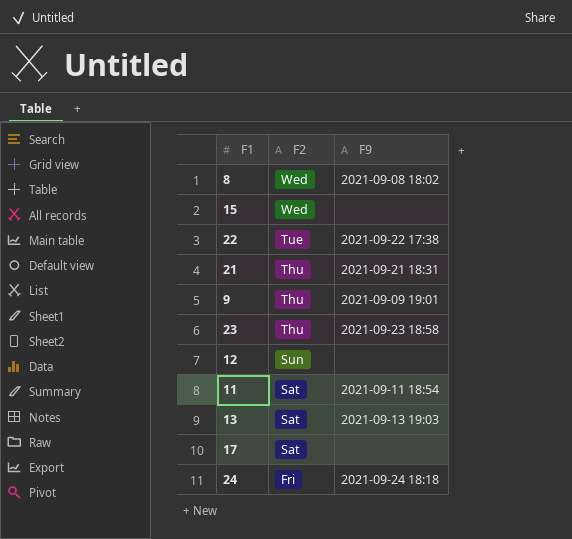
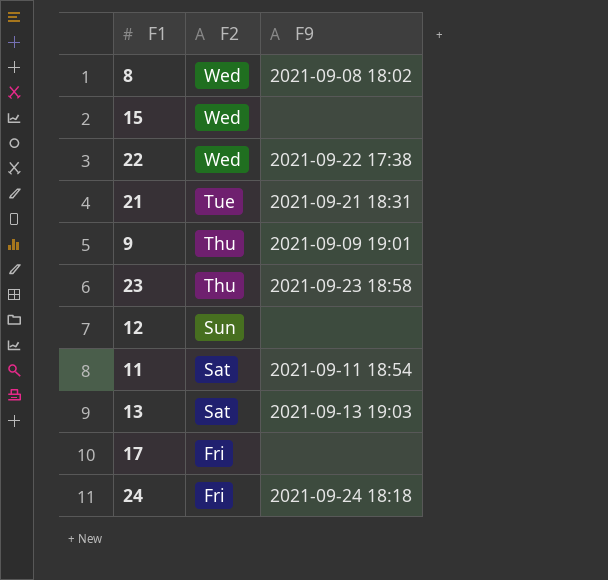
22 | F2: Tue -> Wed
21 | F2: Thu -> Tue
17 | F2: Sat -> Fri

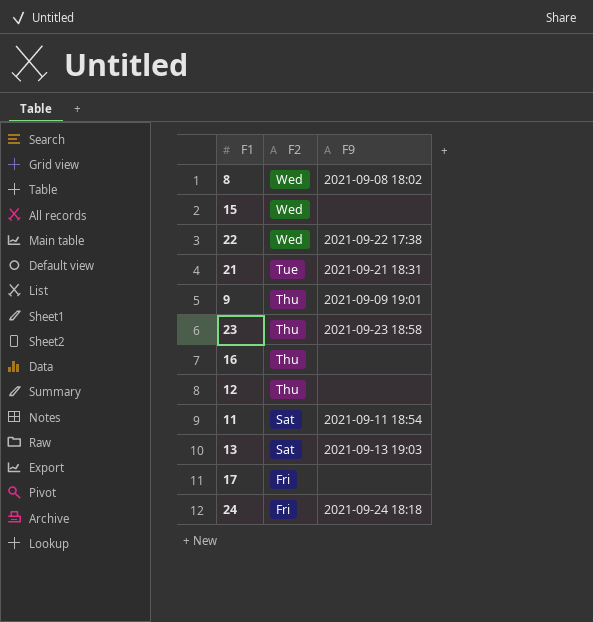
row 16: none -> Thu | none
12 | F2: Sun -> Thu

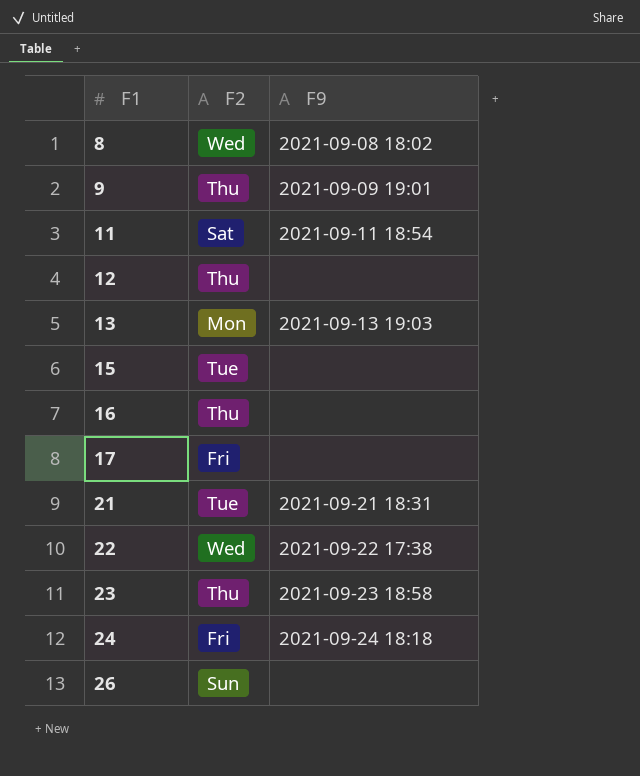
row order: F2 descending -> F1 ascending
13 | F2: Sat -> Mon
15 | F2: Wed -> Tue
row 26: none -> Sun | none

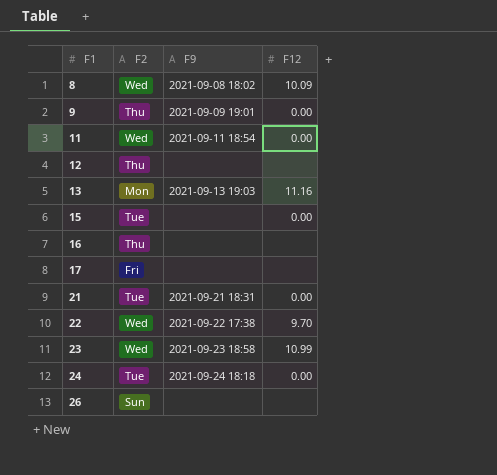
column F12 | position: none -> 4
11 | F2: Sat -> Wed
23 | F2: Thu -> Wed
24 | F2: Fri -> Tue

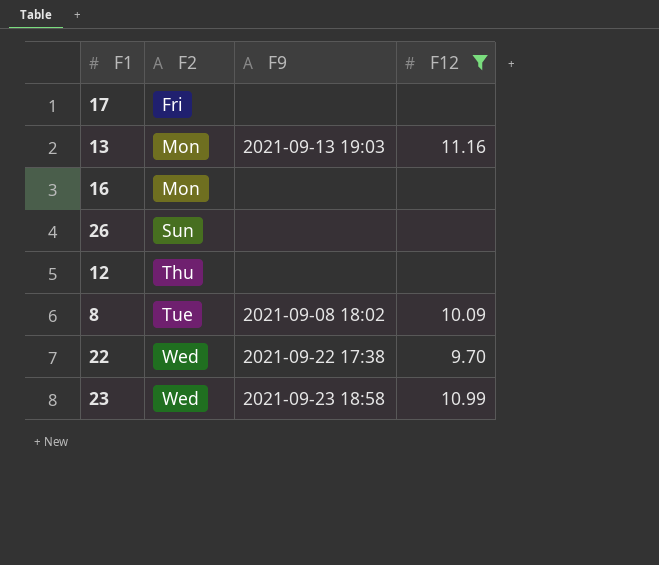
filter: none -> F12 != 0.00
row order: F1 ascending -> F2 ascending
16 | F2: Thu -> Mon
8 | F2: Wed -> Tue

